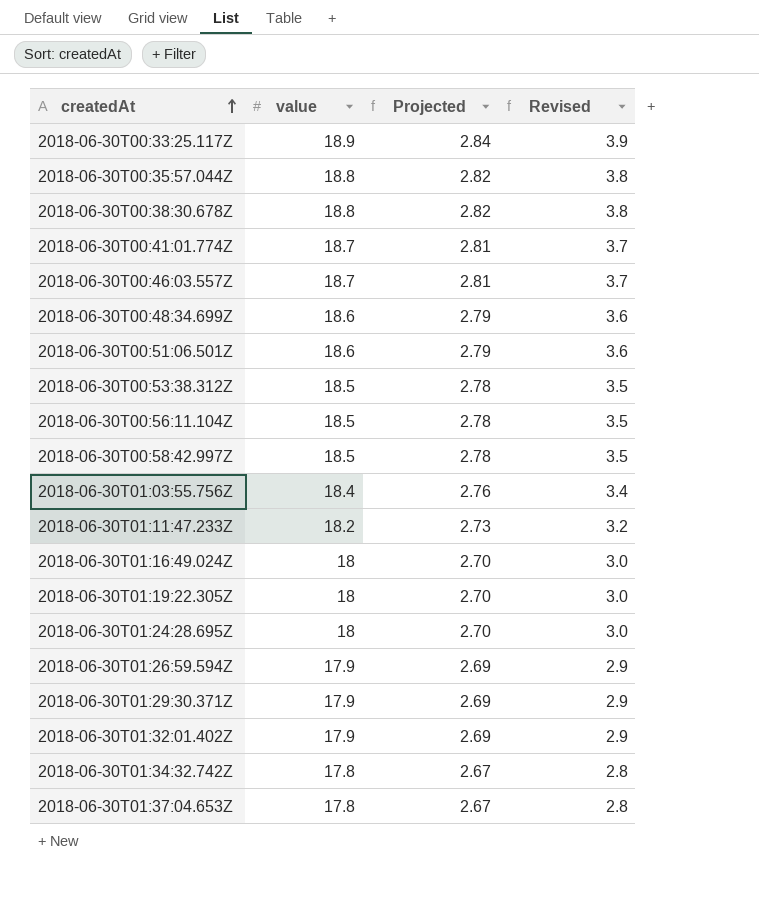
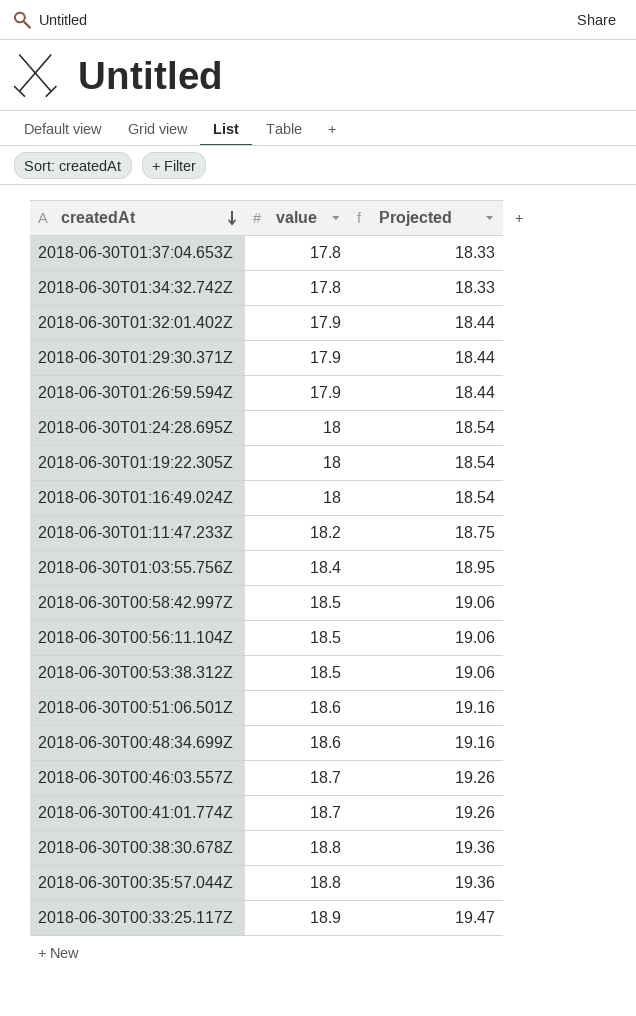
row order: createdAt ascending -> createdAt descending
column Revised | formula: [value] - 15 -> none
column Projected | formula: [value] * 0.15 -> [value] * 1.03

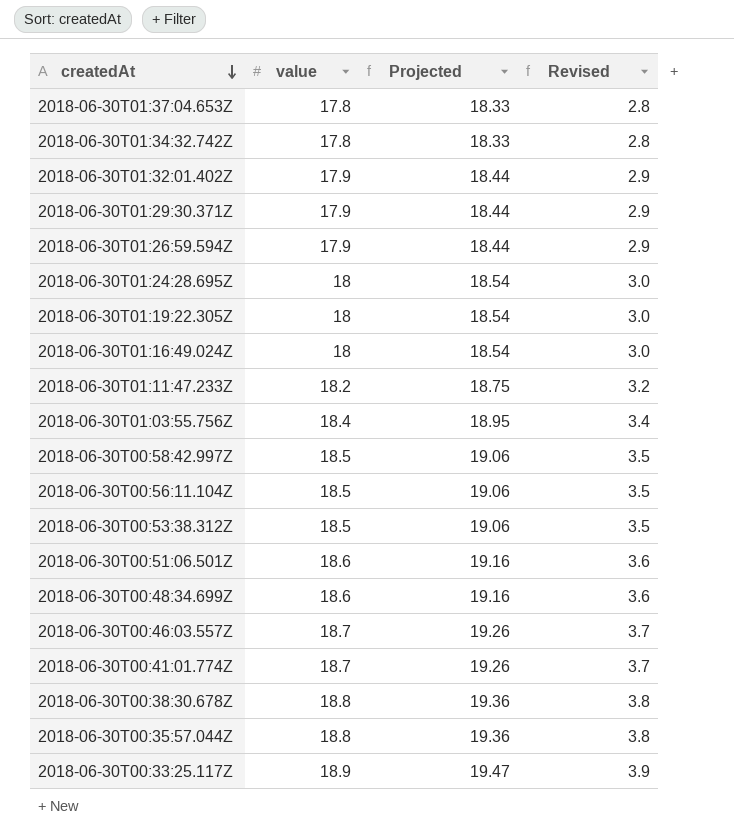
column Revised | formula: none -> [value] - 15

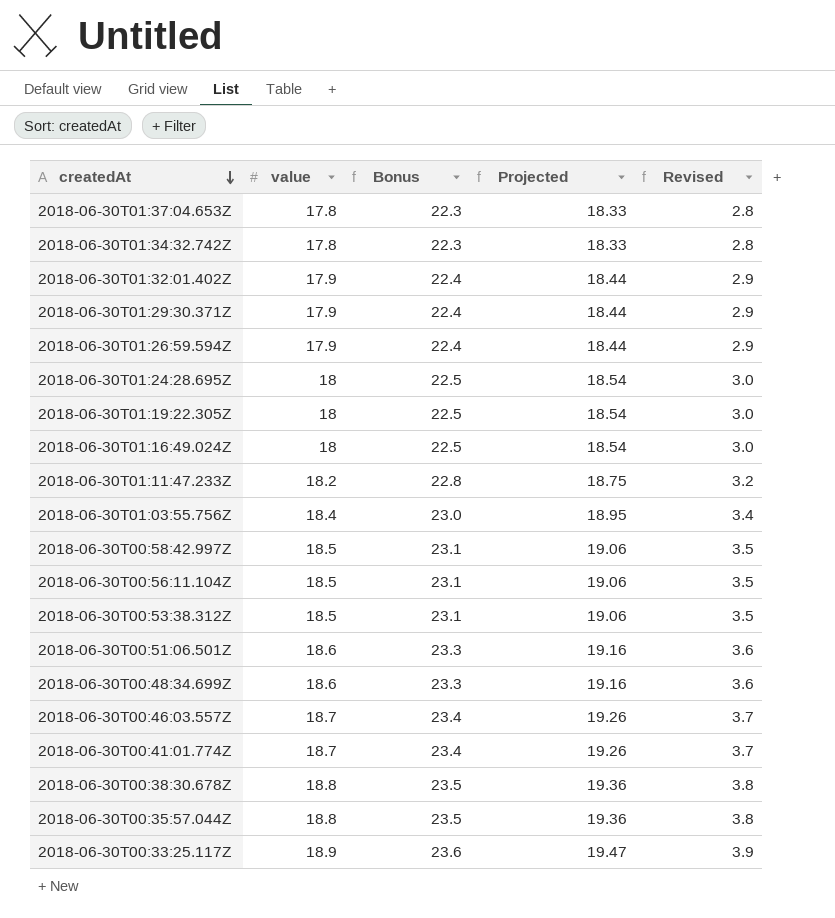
column Bonus | formula: none -> [value] * 1.25

